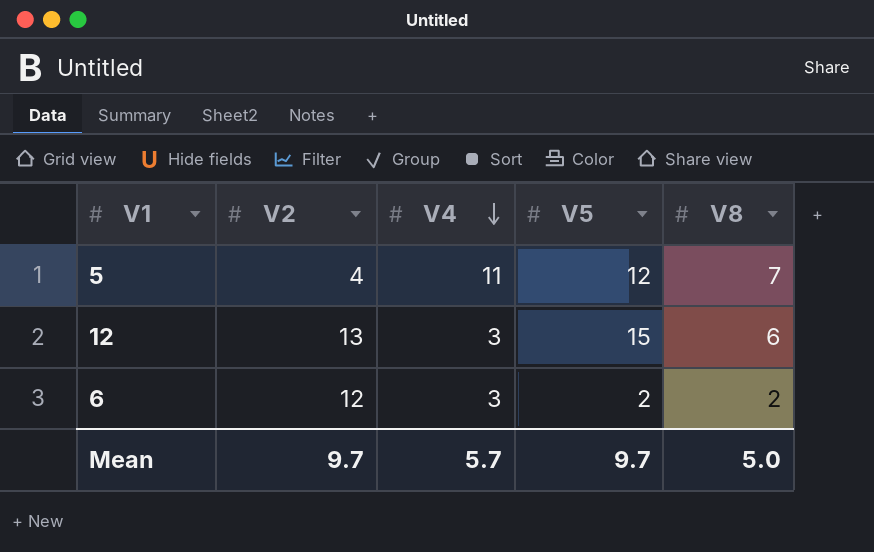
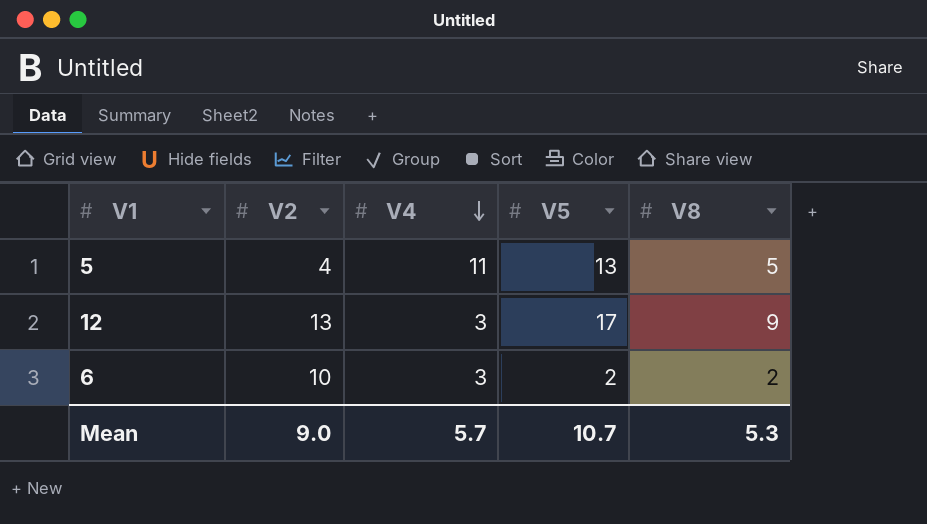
5 | V5: 12 -> 13
5 | V8: 7 -> 5
12 | V5: 15 -> 17
12 | V8: 6 -> 9
6 | V2: 12 -> 10
Mean | V2: 9.7 -> 9.0
Mean | V5: 9.7 -> 10.7
Mean | V8: 5.0 -> 5.3

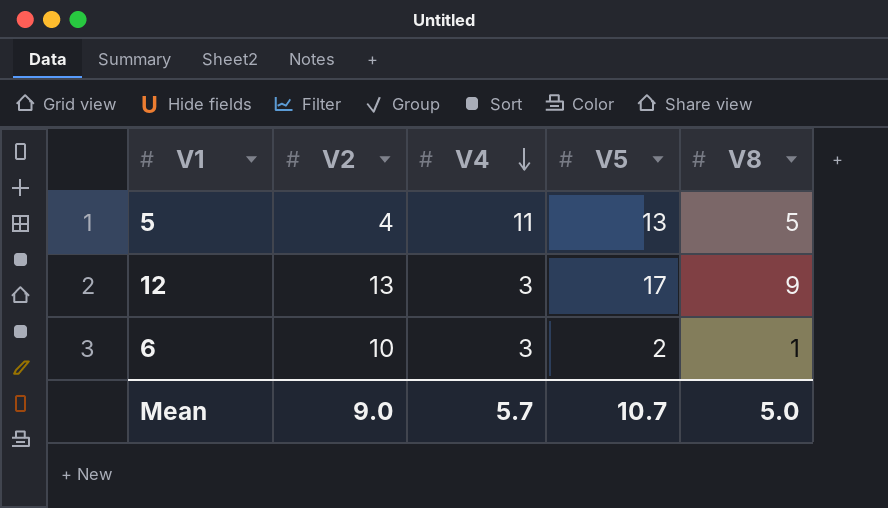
6 | V8: 2 -> 1
Mean | V8: 5.3 -> 5.0

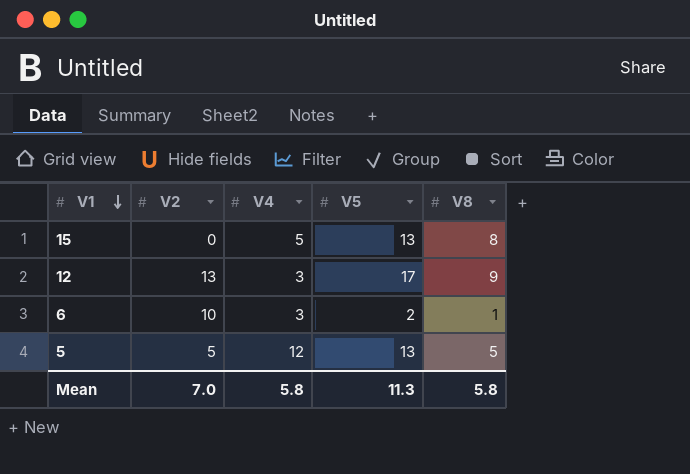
row order: V4 descending -> V1 descending
row 15: none -> 0 | 5 | 13 | 8
5 | V2: 4 -> 5
5 | V4: 11 -> 12
Mean | V2: 9.0 -> 7.0
Mean | V4: 5.7 -> 5.8
Mean | V5: 10.7 -> 11.3
Mean | V8: 5.0 -> 5.8

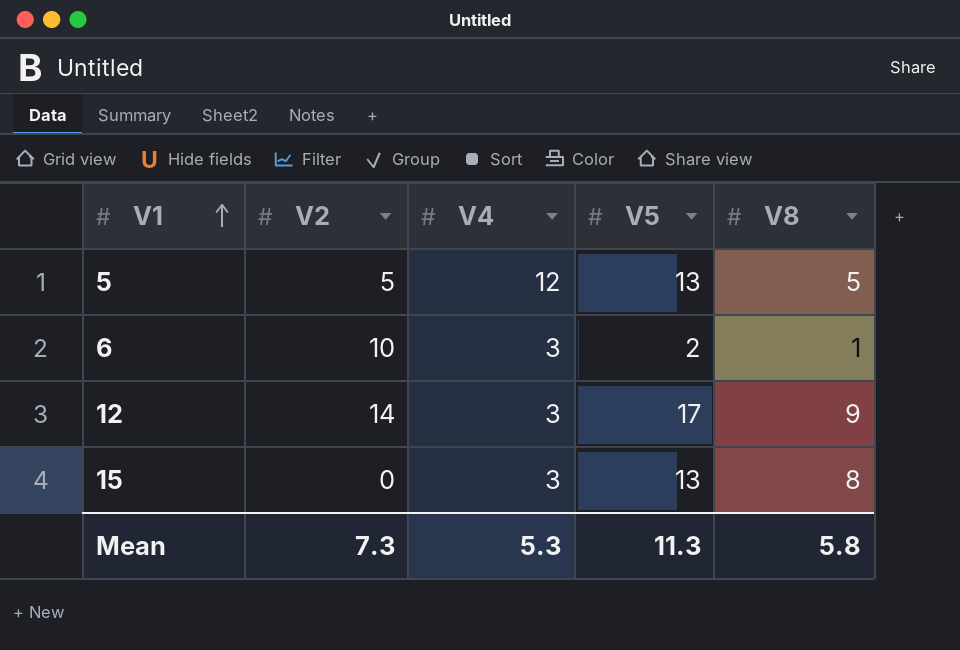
row order: V1 descending -> V1 ascending
12 | V2: 13 -> 14
15 | V4: 5 -> 3
Mean | V2: 7.0 -> 7.3
Mean | V4: 5.8 -> 5.3

